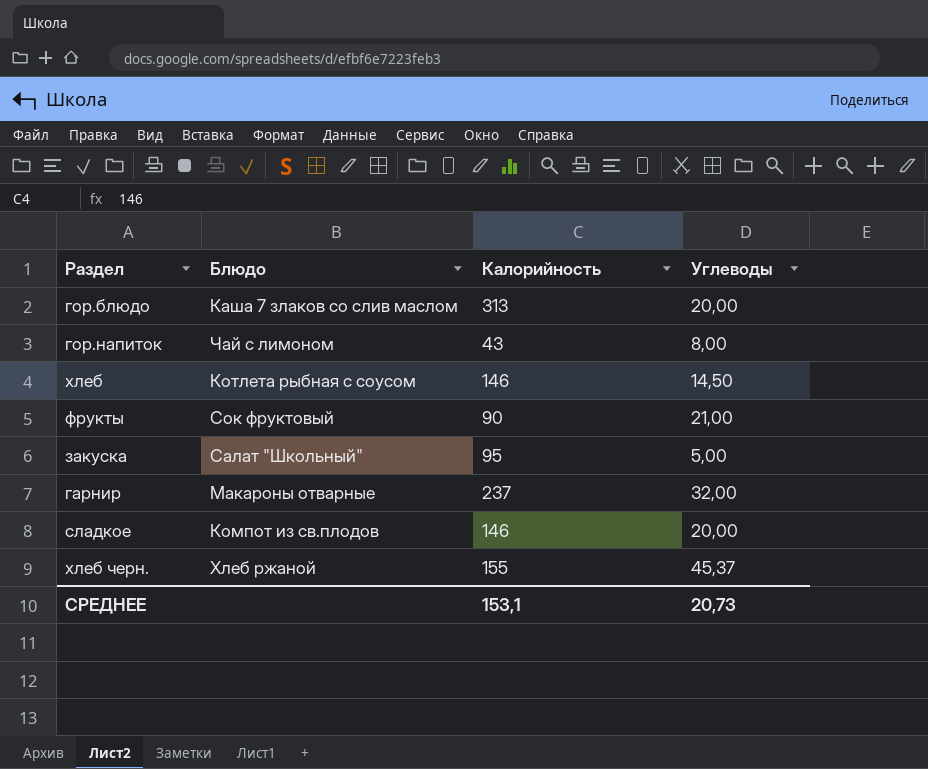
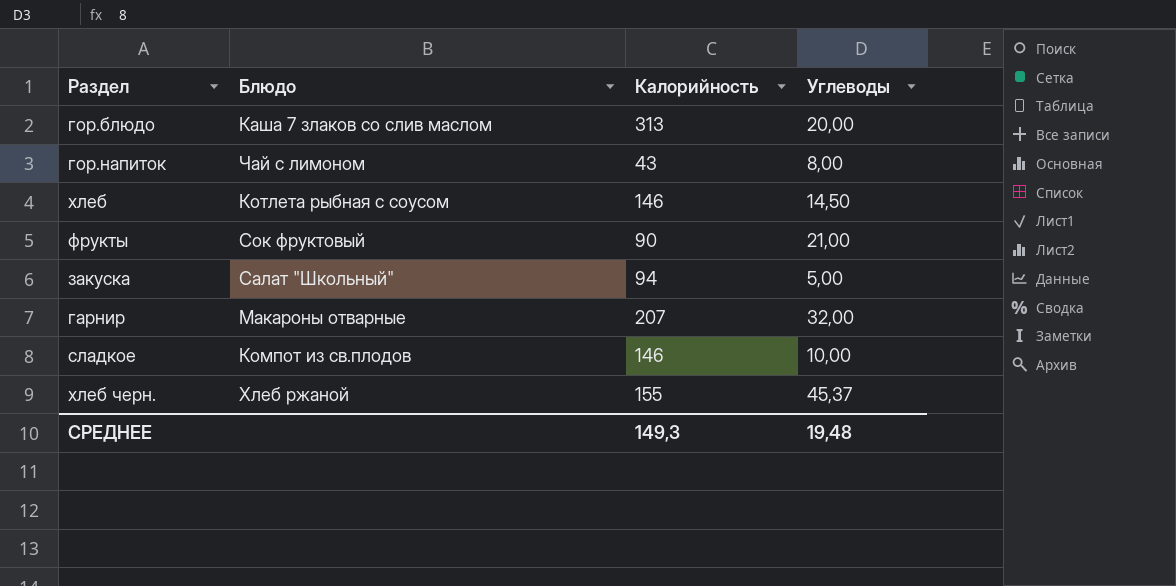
закуска | Калорийность: 95 -> 94
гарнир | Калорийность: 237 -> 207
сладкое | Углеводы: 20,00 -> 10,00
СРЕДНЕЕ | Калорийность: 153,1 -> 149,3
СРЕДНЕЕ | Углеводы: 20,73 -> 19,48

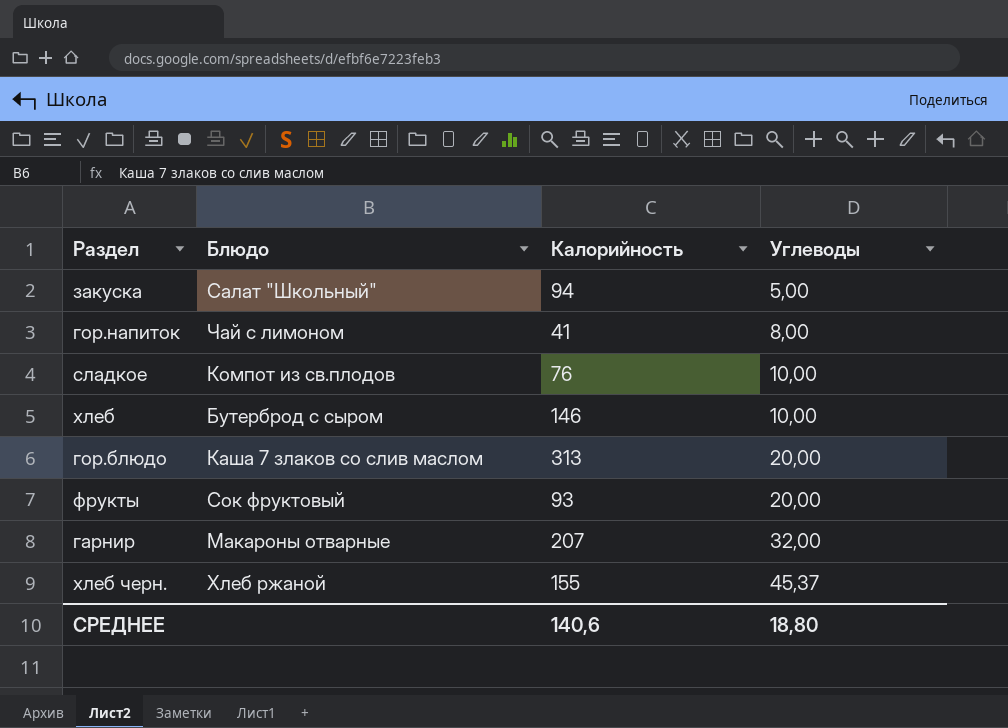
row order: none -> Углеводы ascending
гор.напиток | Калорийность: 43 -> 41
сладкое | Калорийность: 146 -> 76
хлеб | Блюдо: Котлета рыбная с соусом -> Бутерброд с сыром
хлеб | Углеводы: 14,50 -> 10,00
фрукты | Калорийность: 90 -> 93
фрукты | Углеводы: 21,00 -> 20,00
СРЕДНЕЕ | Калорийность: 149,3 -> 140,6
СРЕДНЕЕ | Углеводы: 19,48 -> 18,80

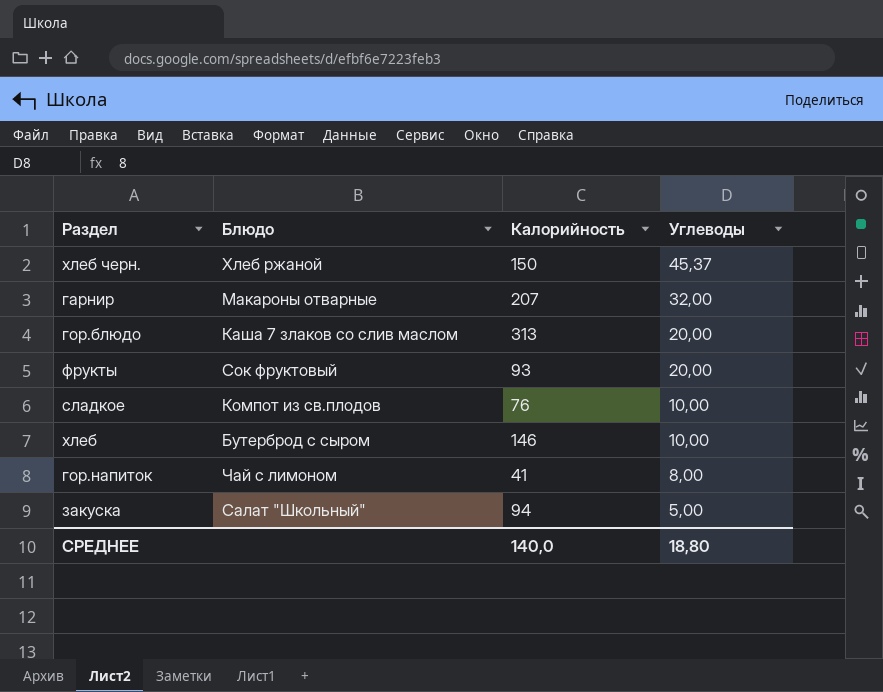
row order: Углеводы ascending -> Углеводы descending
хлеб черн. | Калорийность: 155 -> 150
СРЕДНЕЕ | Калорийность: 140,6 -> 140,0

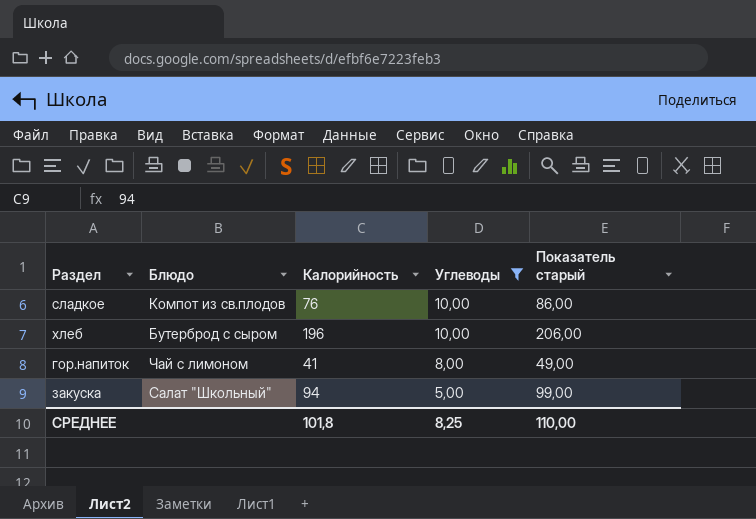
filter: none -> Углеводы <= 10,00
column Показатель старый | formula: none -> [Калорийность] + [Углеводы]
хлеб | Калорийность: 146 -> 196
СРЕДНЕЕ | Калорийность: 140,0 -> 101,8
СРЕДНЕЕ | Углеводы: 18,80 -> 8,25

